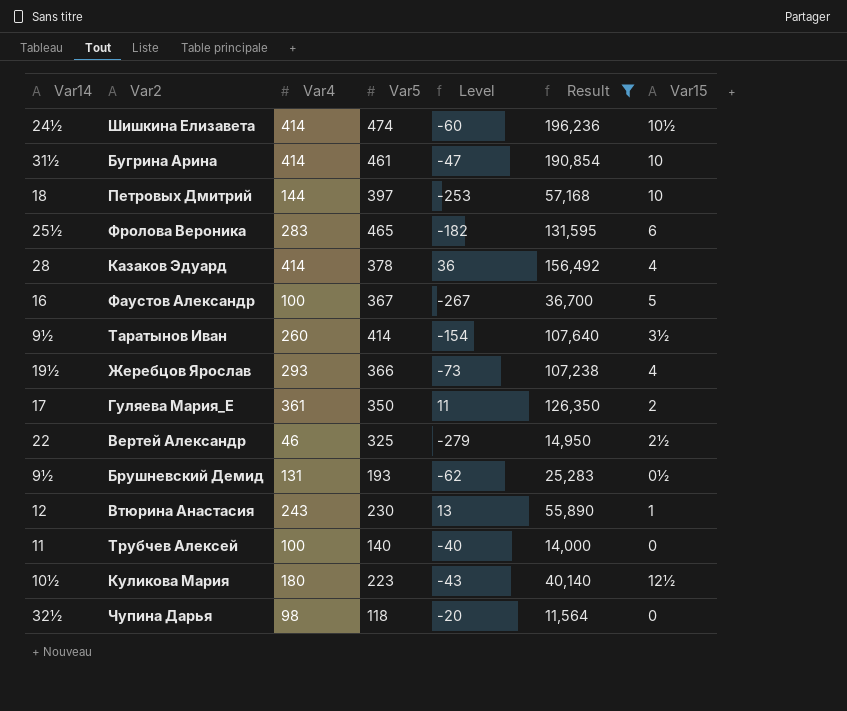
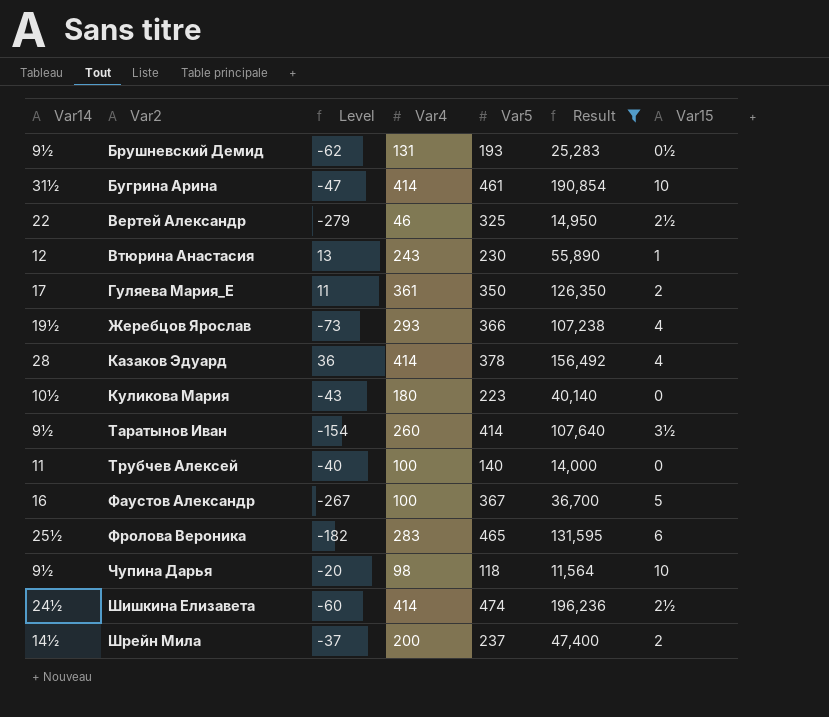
row order: none -> Var2 ascending
column Level | position: 5 -> 3
row Петровых Дмитрий: 18 | 144 | 397 | -253 | 57,168 | 10 -> none
Куликова Мария | Var15: 12½ -> 0
Чупина Дарья | Var14: 32½ -> 9½
Чупина Дарья | Var15: 0 -> 10
Шишкина Елизавета | Var15: 10½ -> 2½
row Шрейн Мила: none -> 14½ | -37 | 200 | 237 | 47,400 | 2

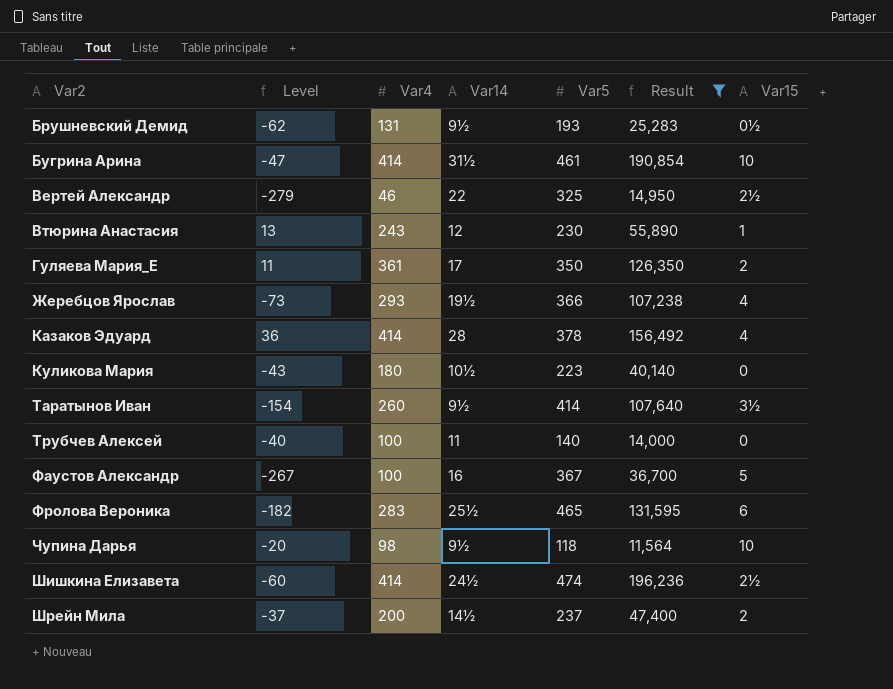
column Var14 | position: 1 -> 4

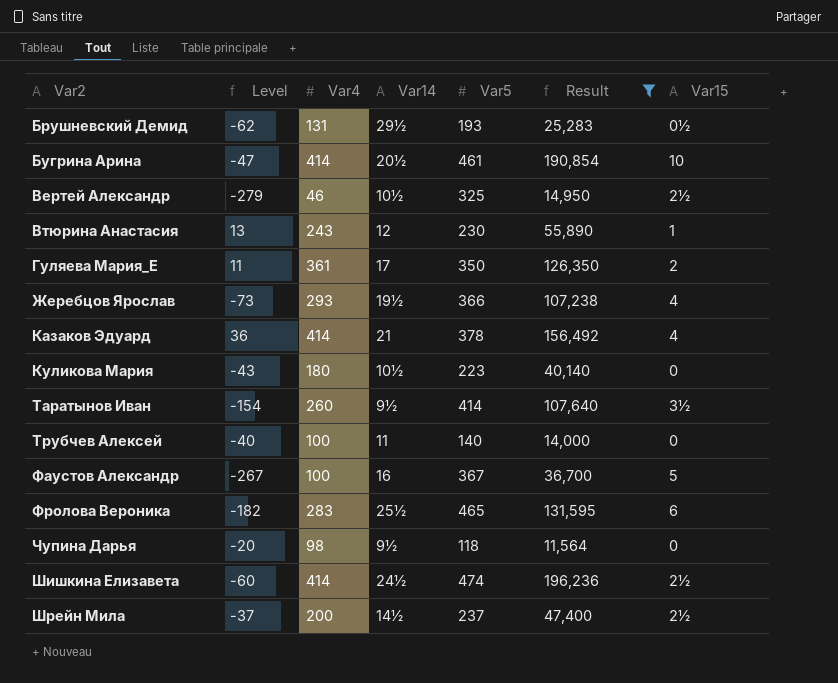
Брушневский Демид | Var14: 9½ -> 29½
Бугрина Арина | Var14: 31½ -> 20½
Вертей Александр | Var14: 22 -> 10½
Казаков Эдуард | Var14: 28 -> 21
Чупина Дарья | Var15: 10 -> 0
Шрейн Мила | Var15: 2 -> 2½

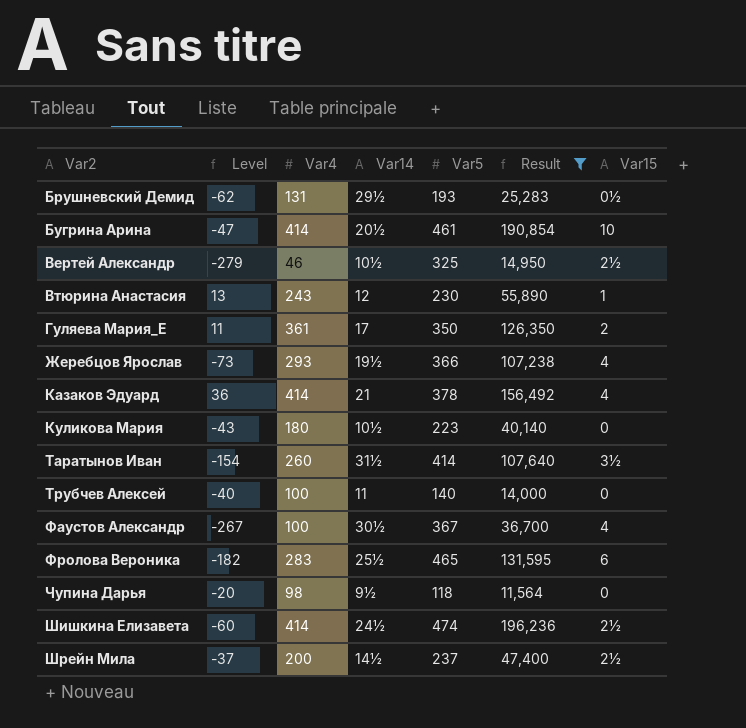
Таратынов Иван | Var14: 9½ -> 31½
Фаустов Александр | Var14: 16 -> 30½
Фаустов Александр | Var15: 5 -> 4

